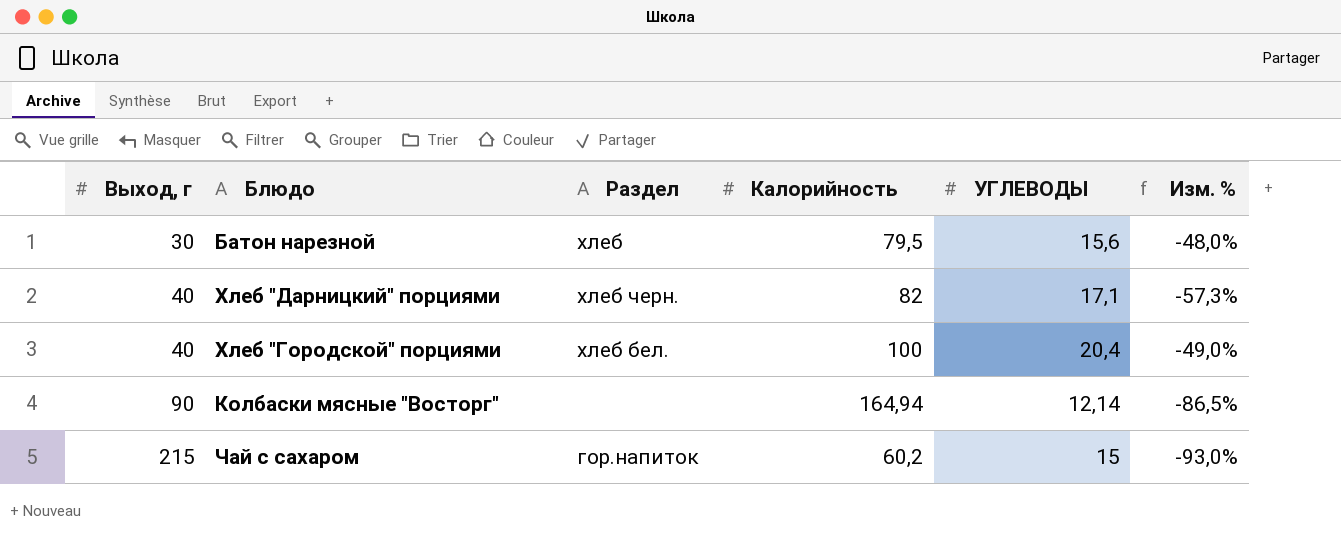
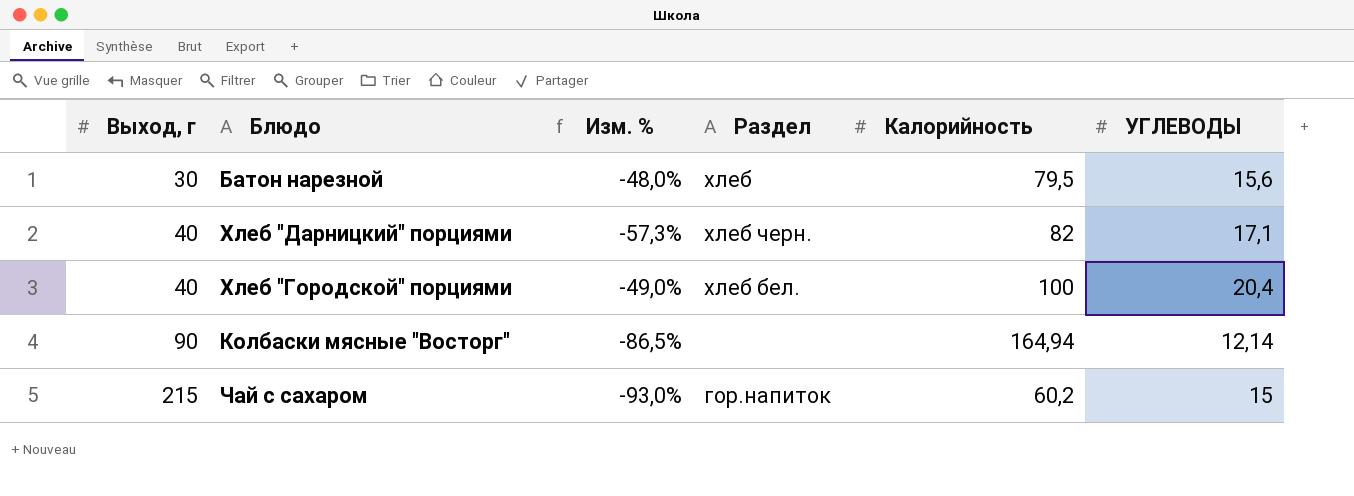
column Изм. % | position: 6 -> 3

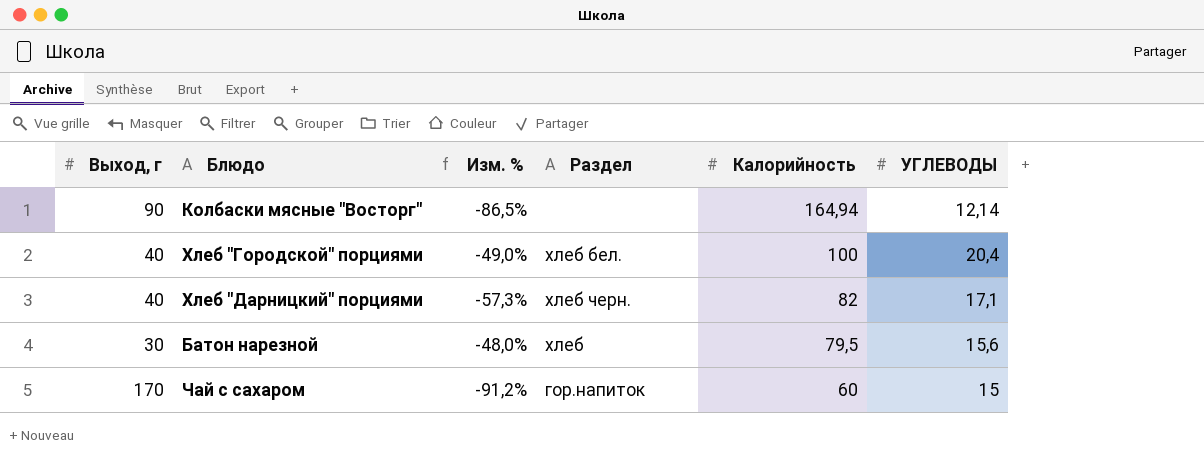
row order: Выход, г ascending -> Калорийность descending
Чай с сахаром | Выход, г: 215 -> 170
Чай с сахаром | Изм. %: -93,0% -> -91,2%
Чай с сахаром | Калорийность: 60,2 -> 60

